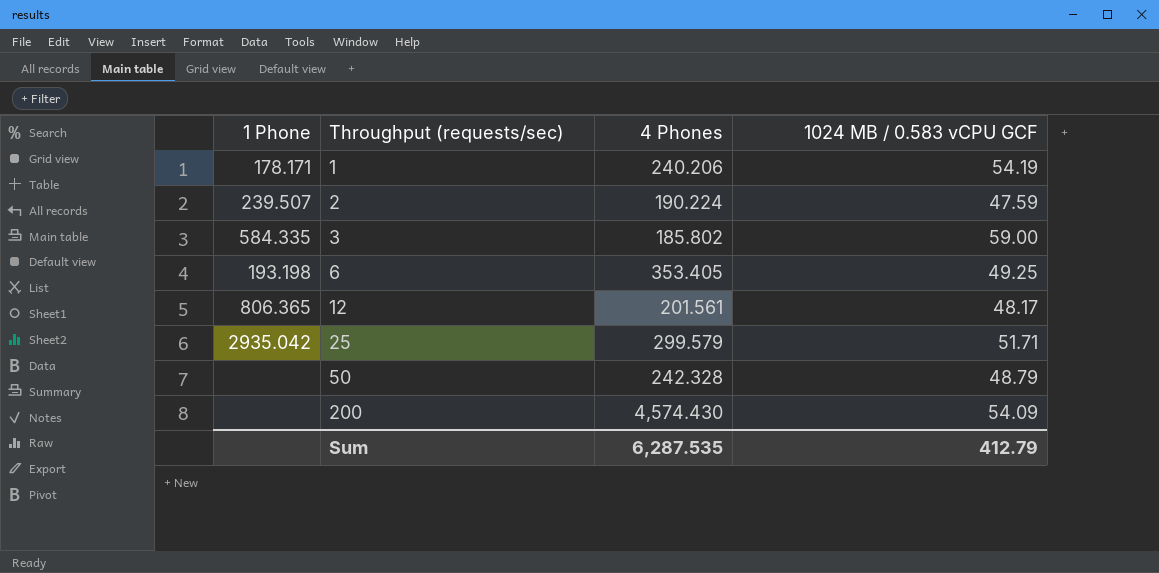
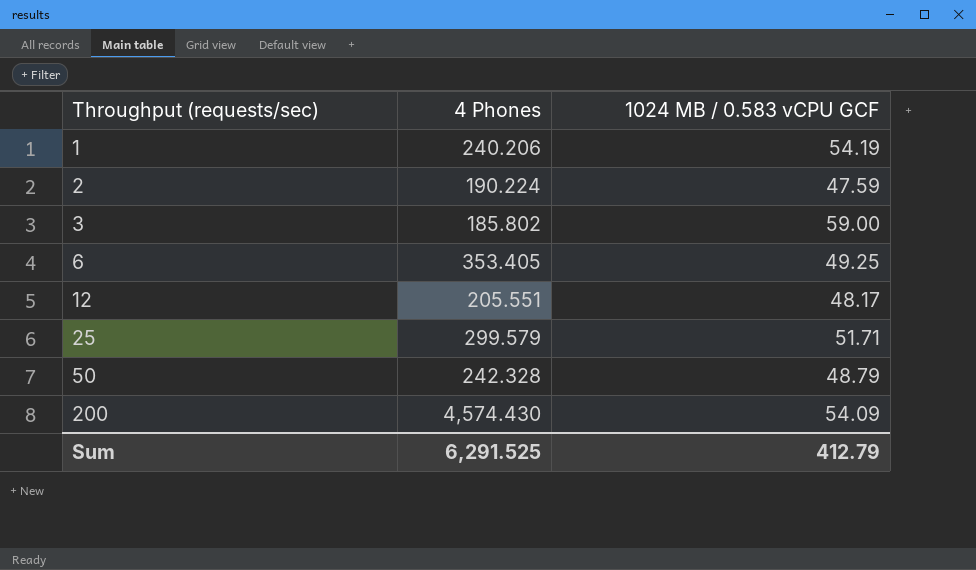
column 1 Phone | position: 1 -> none
12 | 4 Phones: 201.561 -> 205.551
Sum | 4 Phones: 6,287.535 -> 6,291.525

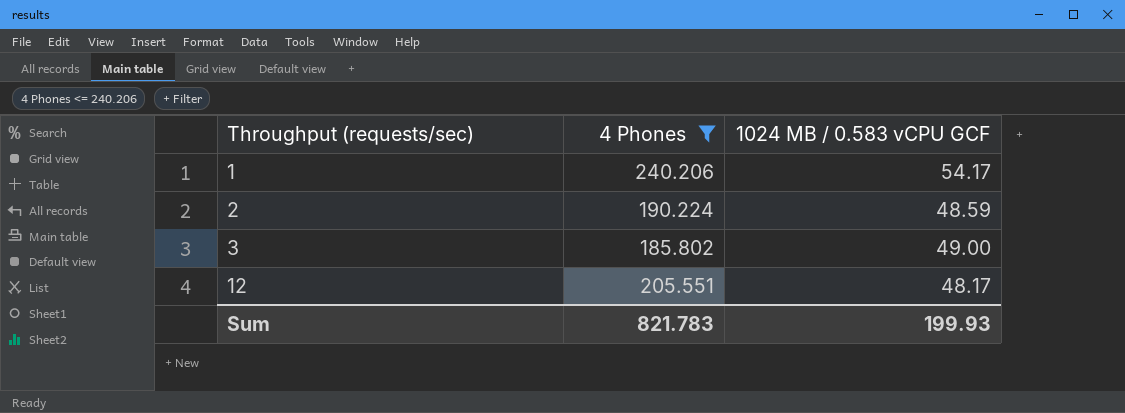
filter: none -> 4 Phones <= 240.206
1 | 1024 MB / 0.583 vCPU GCF: 54.19 -> 54.17
2 | 1024 MB / 0.583 vCPU GCF: 47.59 -> 48.59
3 | 1024 MB / 0.583 vCPU GCF: 59.00 -> 49.00
Sum | 4 Phones: 6,291.525 -> 821.783
Sum | 1024 MB / 0.583 vCPU GCF: 412.79 -> 199.93

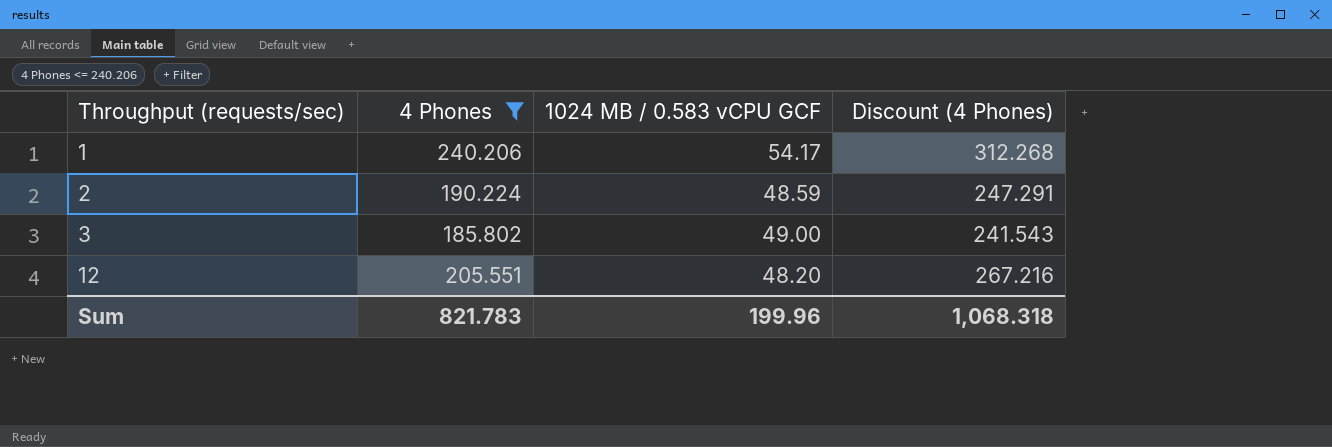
column Discount (4 Phones) | formula: none -> [4 Phones] * 1.3
12 | 1024 MB / 0.583 vCPU GCF: 48.17 -> 48.20
Sum | 1024 MB / 0.583 vCPU GCF: 199.93 -> 199.96

